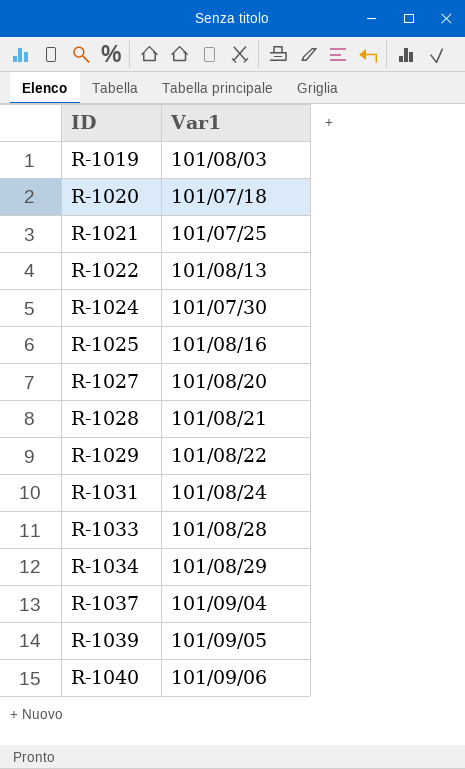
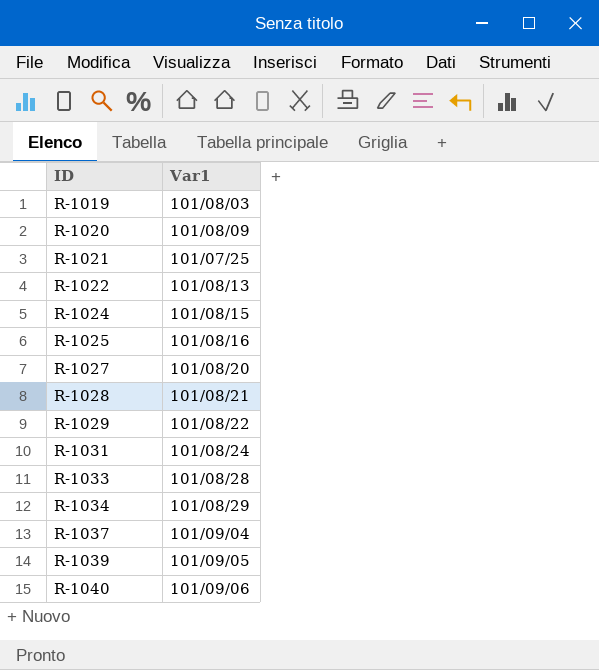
R-1020 | Var1: 101/07/18 -> 101/08/09
R-1024 | Var1: 101/07/30 -> 101/08/15

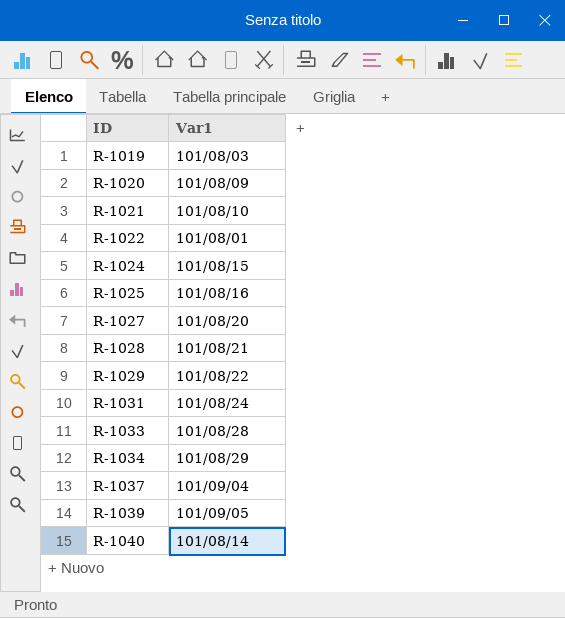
R-1021 | Var1: 101/07/25 -> 101/08/10
R-1022 | Var1: 101/08/13 -> 101/08/01
R-1040 | Var1: 101/09/06 -> 101/08/14

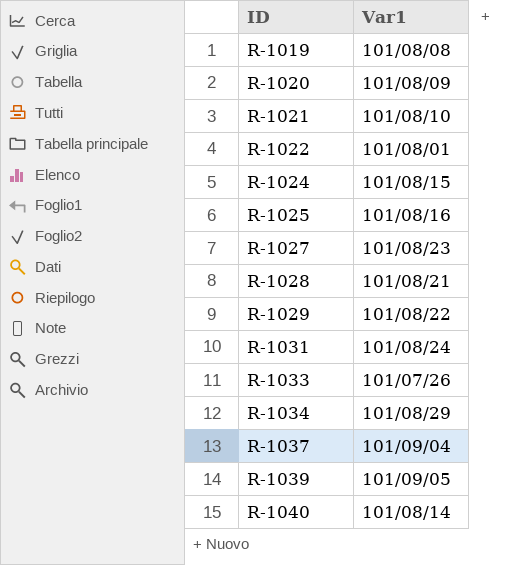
R-1019 | Var1: 101/08/03 -> 101/08/08
R-1027 | Var1: 101/08/20 -> 101/08/23
R-1033 | Var1: 101/08/28 -> 101/07/26

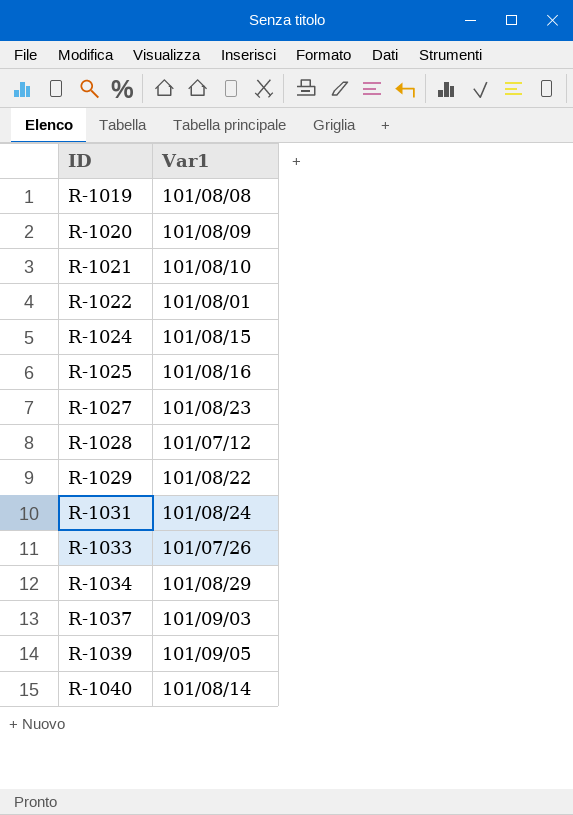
R-1028 | Var1: 101/08/21 -> 101/07/12
R-1037 | Var1: 101/09/04 -> 101/09/03

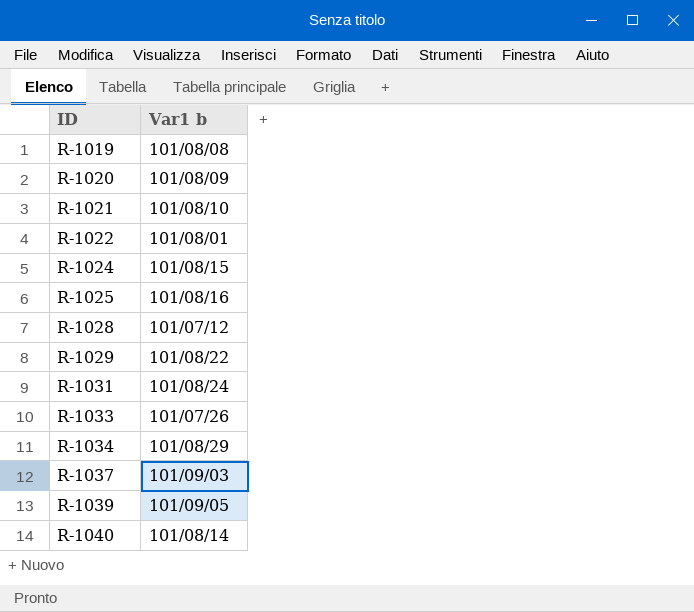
column name: Var1 -> Var1 b
row R-1027: 101/08/23 -> none

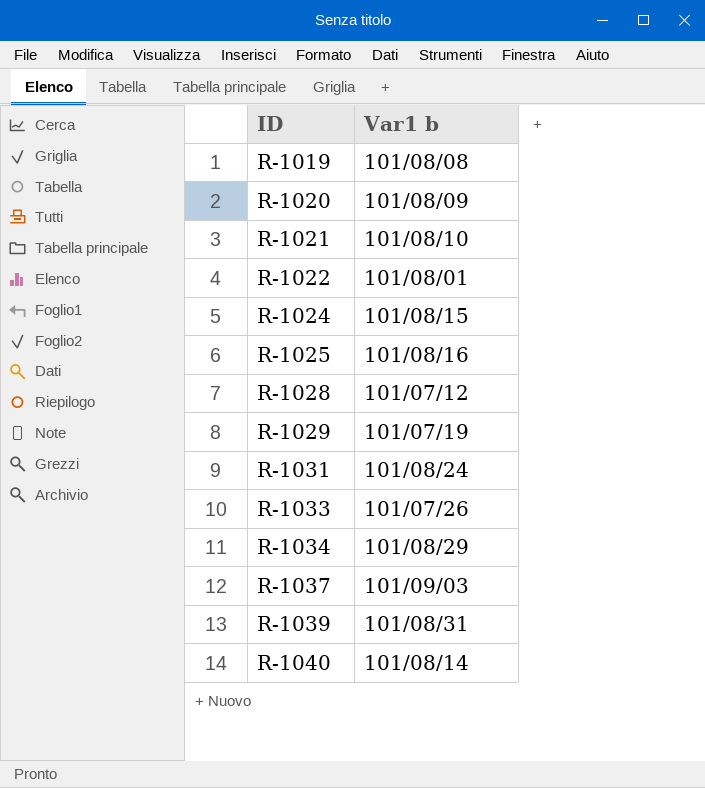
R-1029 | Var1 b: 101/08/22 -> 101/07/19
R-1039 | Var1 b: 101/09/05 -> 101/08/31

